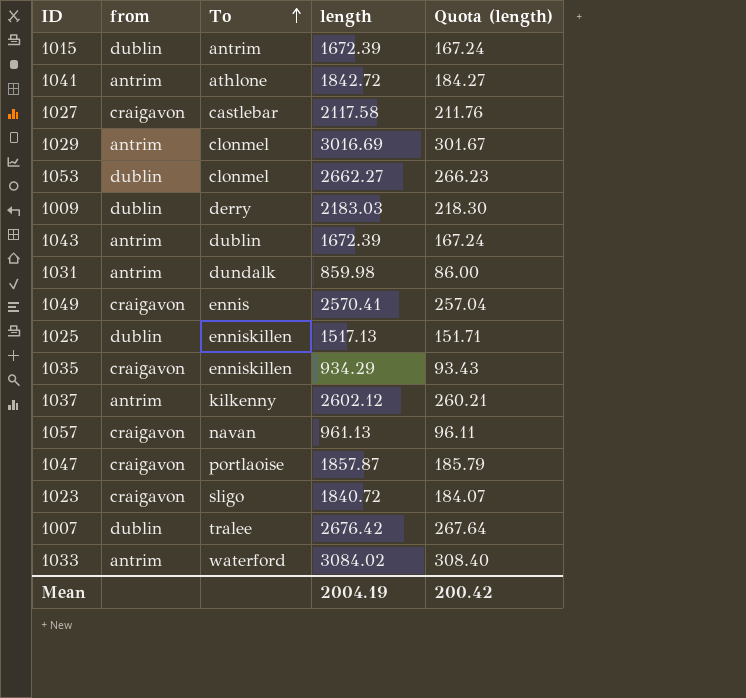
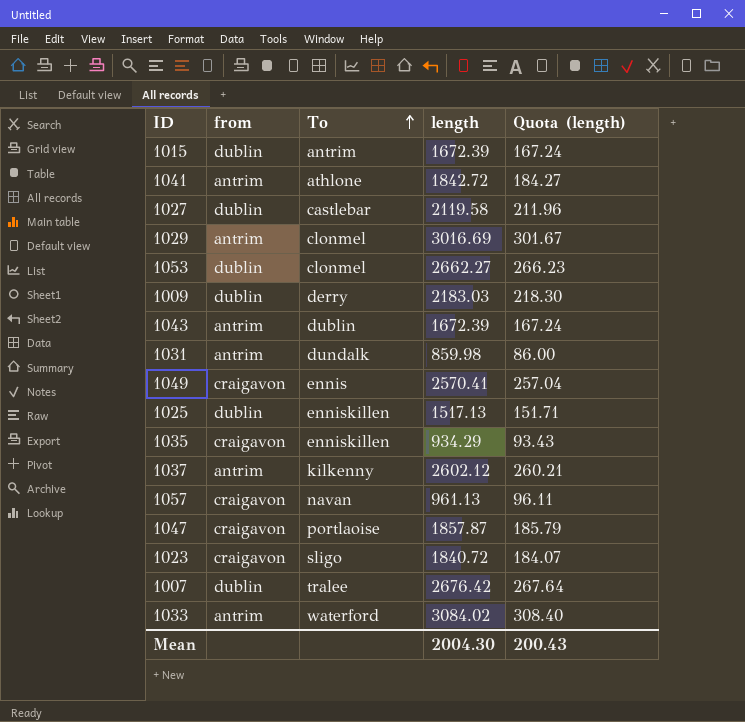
1027 | from: craigavon -> dublin
1027 | length: 2117.58 -> 2119.58
1027 | Quota (length): 211.76 -> 211.96
Mean | length: 2004.19 -> 2004.30
Mean | Quota (length): 200.42 -> 200.43

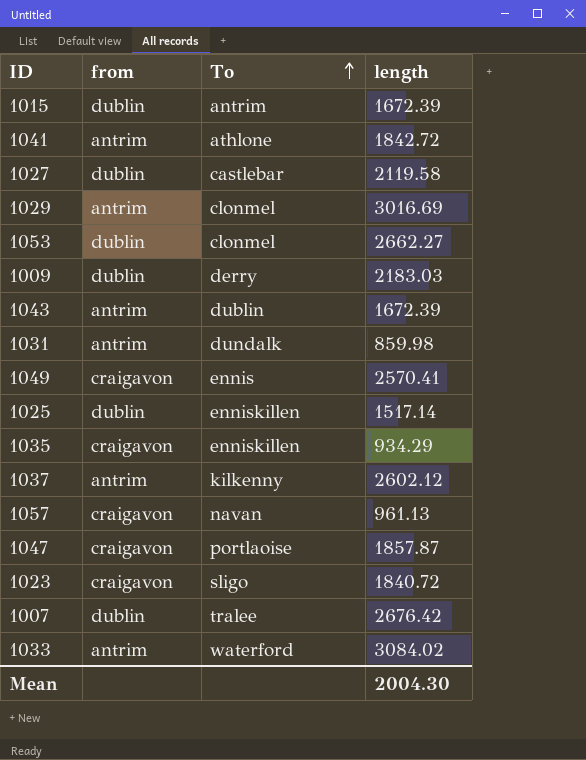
column Quota (length) | formula: [length] * 0.1 -> none
1025 | length: 1517.13 -> 1517.14

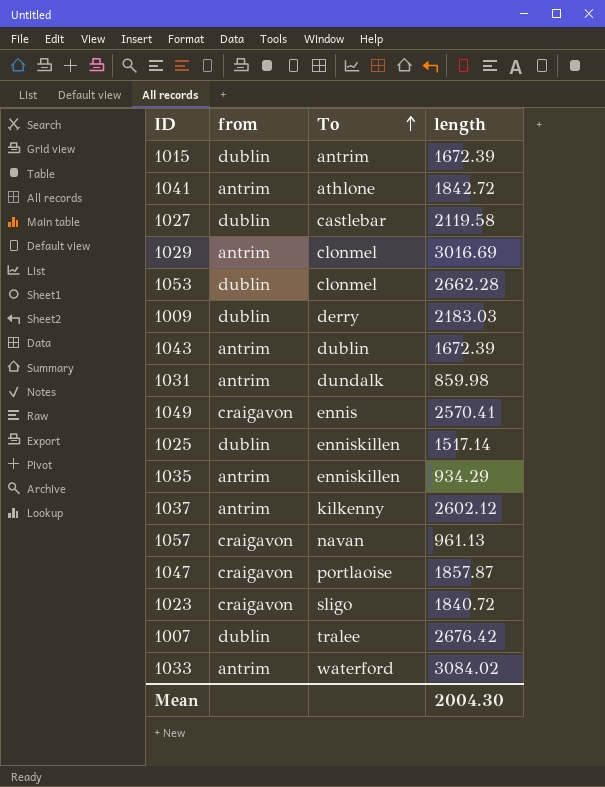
1053 | length: 2662.27 -> 2662.28
1035 | from: craigavon -> antrim

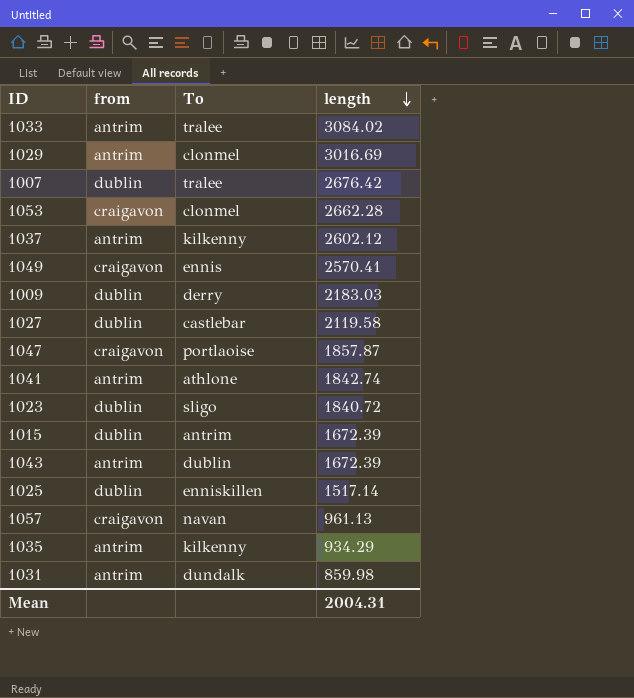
row order: To ascending -> length descending
1033 | To: waterford -> tralee
1053 | from: dublin -> craigavon
1041 | length: 1842.72 -> 1842.74
1023 | from: craigavon -> dublin
1035 | To: enniskillen -> kilkenny
Mean | length: 2004.30 -> 2004.31

